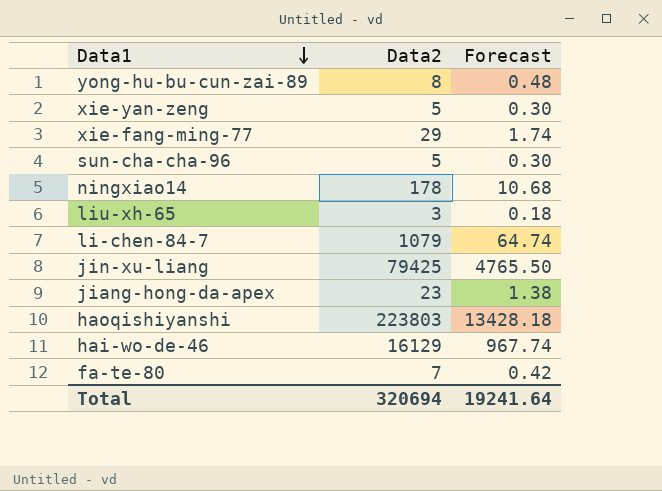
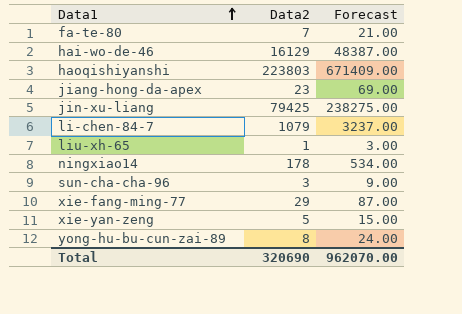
row order: Data1 descending -> Data1 ascending
column Forecast | formula: [Data2] * 0.06 -> [Data2] * 3
liu-xh-65 | Data2: 3 -> 1
sun-cha-cha-96 | Data2: 5 -> 3
Total | Data2: 320694 -> 320690
Total | Forecast: 19241.64 -> 962070.00

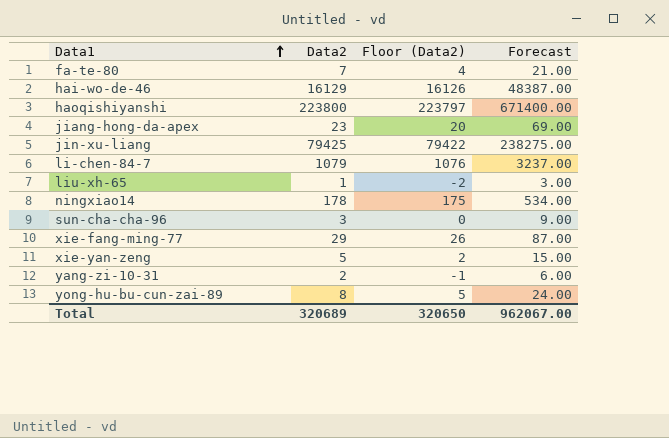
column Floor (Data2) | formula: none -> [Data2] - 3
haoqishiyanshi | Data2: 223803 -> 223800
haoqishiyanshi | Forecast: 671409.00 -> 671400.00
row yang-zi-10-31: none -> 2 | -1 | 6.00
Total | Data2: 320690 -> 320689
Total | Forecast: 962070.00 -> 962067.00

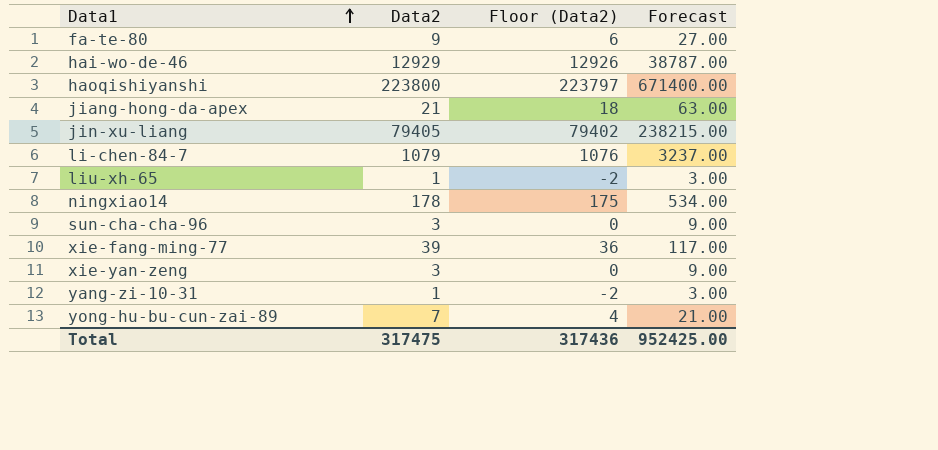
fa-te-80 | Data2: 7 -> 9
fa-te-80 | Floor (Data2): 4 -> 6
fa-te-80 | Forecast: 21.00 -> 27.00
hai-wo-de-46 | Data2: 16129 -> 12929
hai-wo-de-46 | Floor (Data2): 16126 -> 12926
hai-wo-de-46 | Forecast: 48387.00 -> 38787.00
jiang-hong-da-apex | Data2: 23 -> 21
jiang-hong-da-apex | Floor (Data2): 20 -> 18
jiang-hong-da-apex | Forecast: 69.00 -> 63.00
jin-xu-liang | Data2: 79425 -> 79405
jin-xu-liang | Floor (Data2): 79422 -> 79402
jin-xu-liang | Forecast: 238275.00 -> 238215.00
xie-fang-ming-77 | Data2: 29 -> 39
xie-fang-ming-77 | Floor (Data2): 26 -> 36
xie-fang-ming-77 | Forecast: 87.00 -> 117.00
xie-yan-zeng | Data2: 5 -> 3
xie-yan-zeng | Floor (Data2): 2 -> 0
xie-yan-zeng | Forecast: 15.00 -> 9.00
yang-zi-10-31 | Data2: 2 -> 1
yang-zi-10-31 | Floor (Data2): -1 -> -2
yang-zi-10-31 | Forecast: 6.00 -> 3.00
yong-hu-bu-cun-zai-89 | Data2: 8 -> 7
yong-hu-bu-cun-zai-89 | Floor (Data2): 5 -> 4
yong-hu-bu-cun-zai-89 | Forecast: 24.00 -> 21.00
Total | Data2: 320689 -> 317475
Total | Floor (Data2): 320650 -> 317436
Total | Forecast: 962067.00 -> 952425.00

